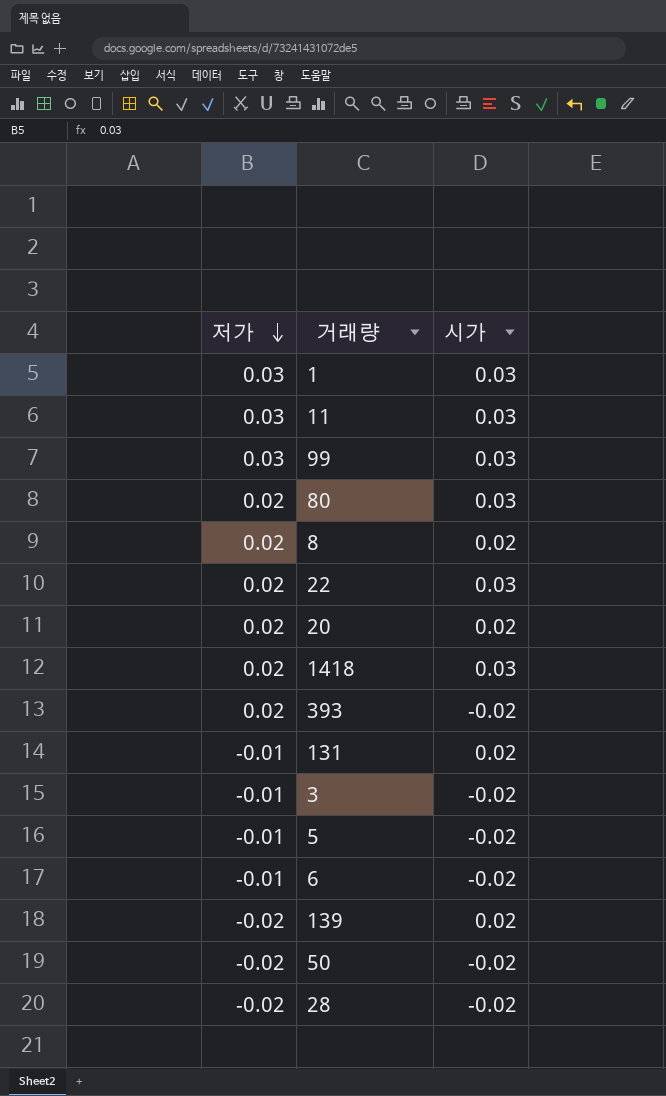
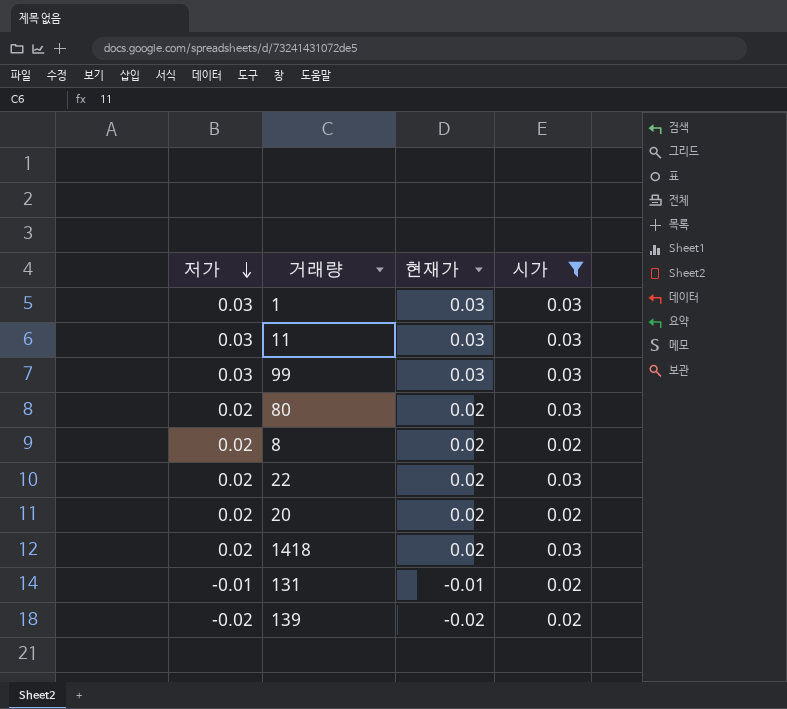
filter: none -> 시가 != -0.02
column 현재가 | position: none -> 3

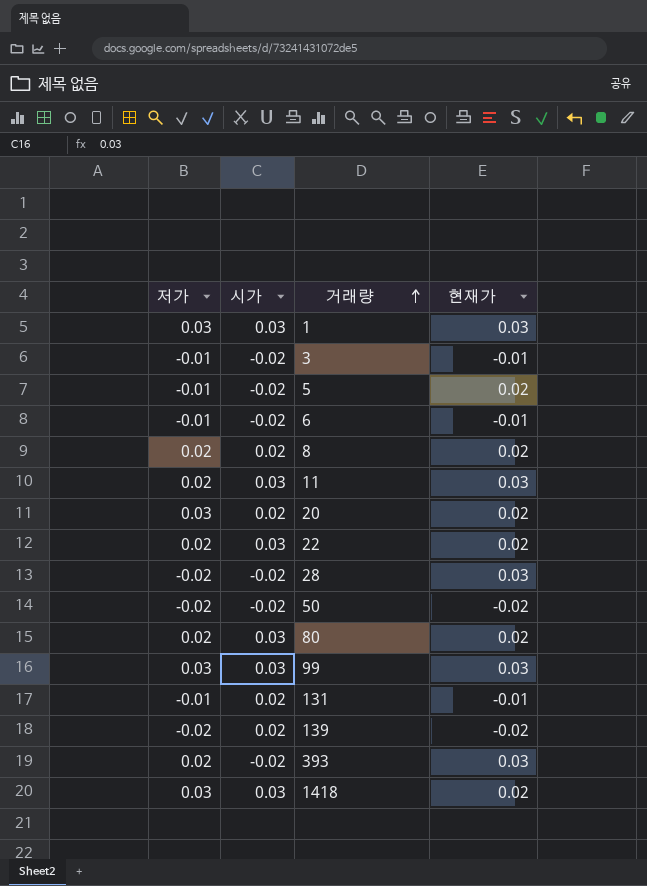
filter: 시가 != -0.02 -> none
row order: 저가 descending -> 거래량 ascending
column 시가 | position: 4 -> 2
11 | 저가: 0.03 -> 0.02
20 | 저가: 0.02 -> 0.03
1418 | 저가: 0.02 -> 0.03

